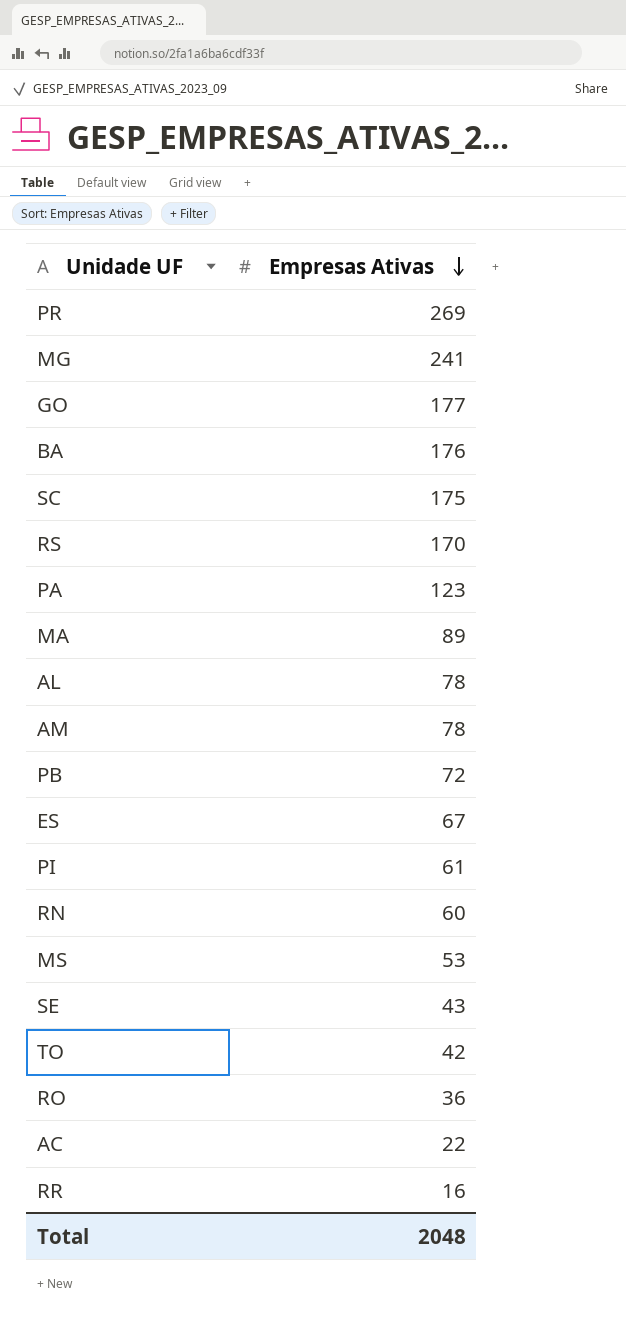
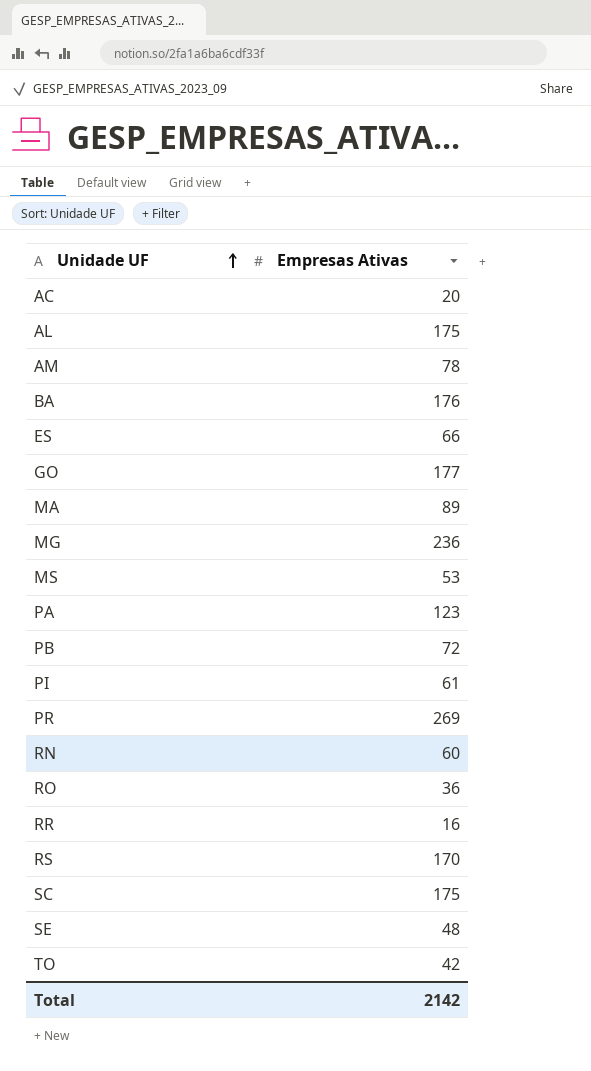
row order: Empresas Ativas descending -> Unidade UF ascending
AC | Empresas Ativas: 22 -> 20
AL | Empresas Ativas: 78 -> 175
ES | Empresas Ativas: 67 -> 66
MG | Empresas Ativas: 241 -> 236
SE | Empresas Ativas: 43 -> 48
Total | Empresas Ativas: 2048 -> 2142

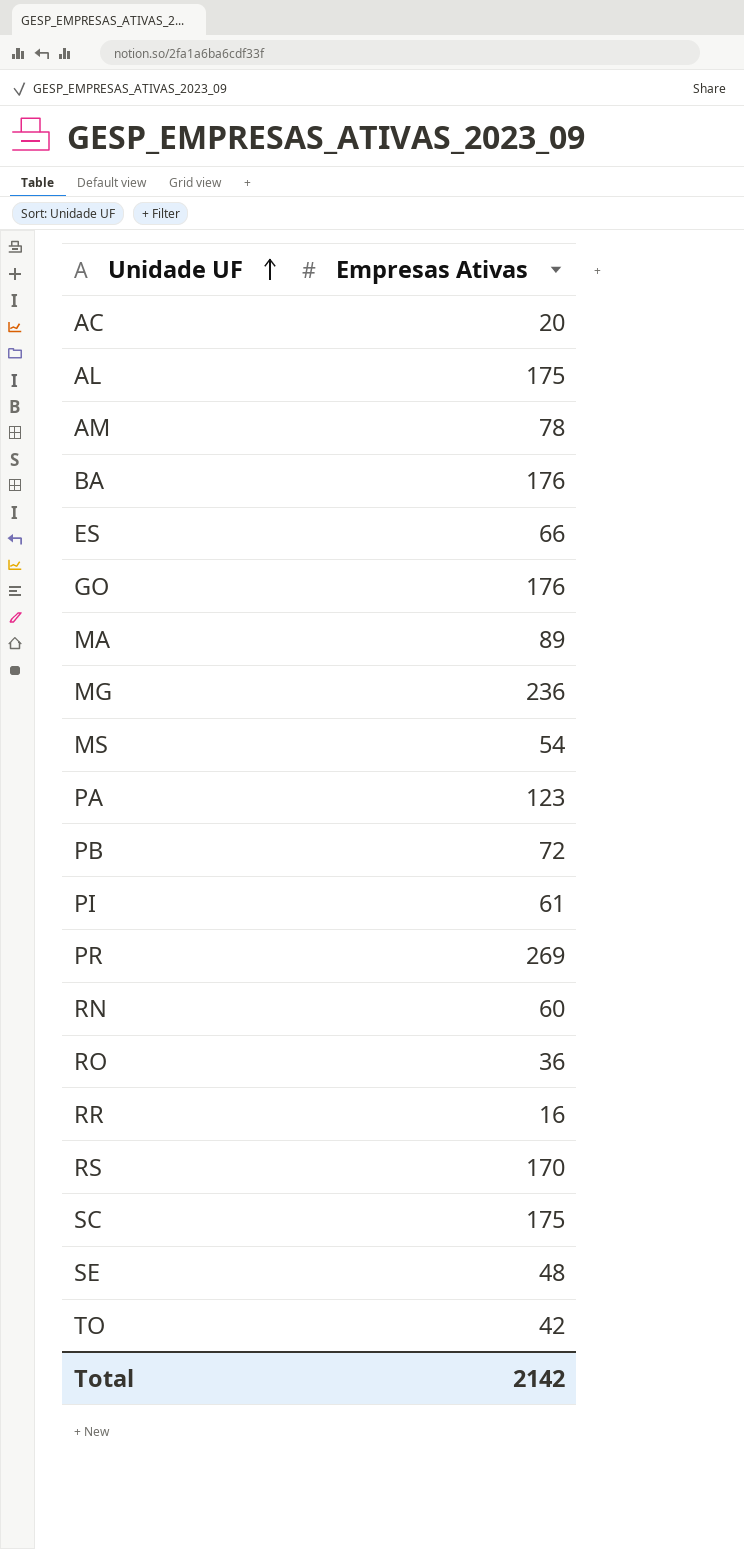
GO | Empresas Ativas: 177 -> 176
MS | Empresas Ativas: 53 -> 54

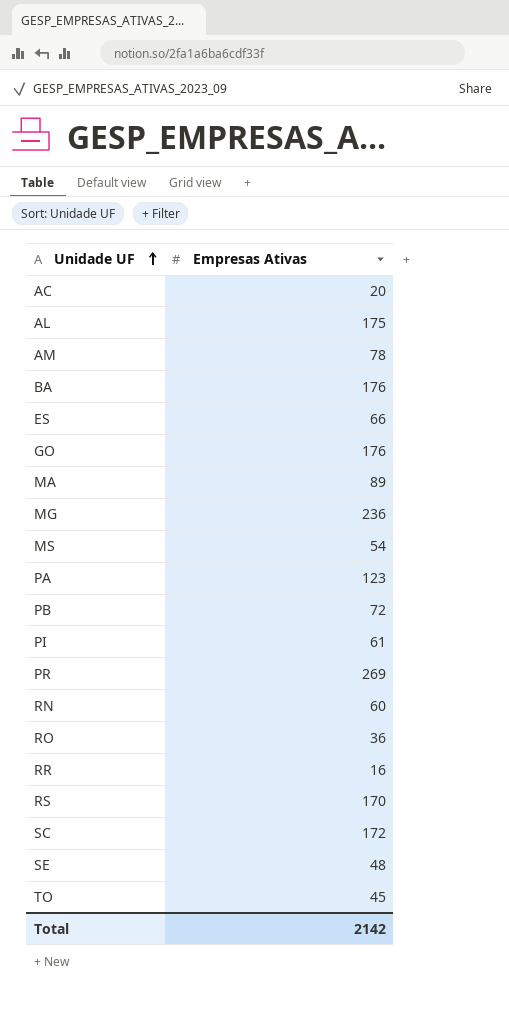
SC | Empresas Ativas: 175 -> 172
TO | Empresas Ativas: 42 -> 45

